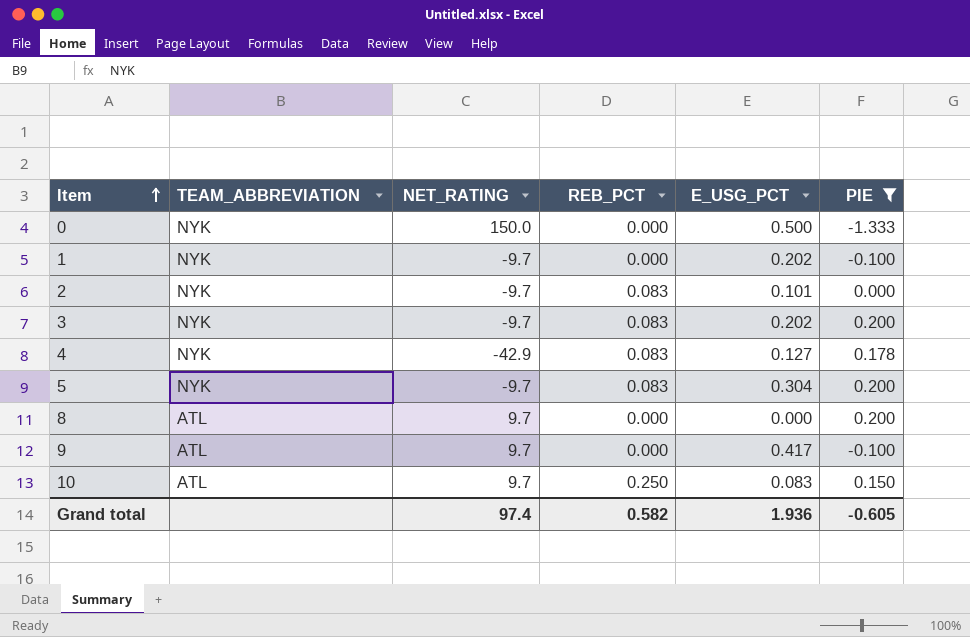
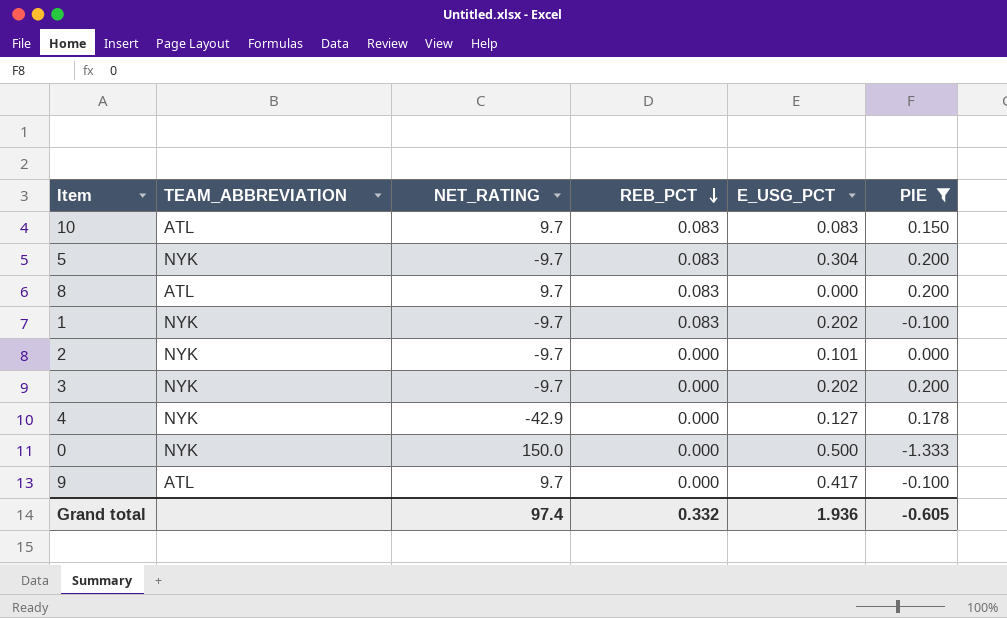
row order: Item ascending -> REB_PCT descending
10 | REB_PCT: 0.250 -> 0.083
8 | REB_PCT: 0.000 -> 0.083
1 | REB_PCT: 0.000 -> 0.083
2 | REB_PCT: 0.083 -> 0.000
3 | REB_PCT: 0.083 -> 0.000
4 | REB_PCT: 0.083 -> 0.000
Grand total | REB_PCT: 0.582 -> 0.332

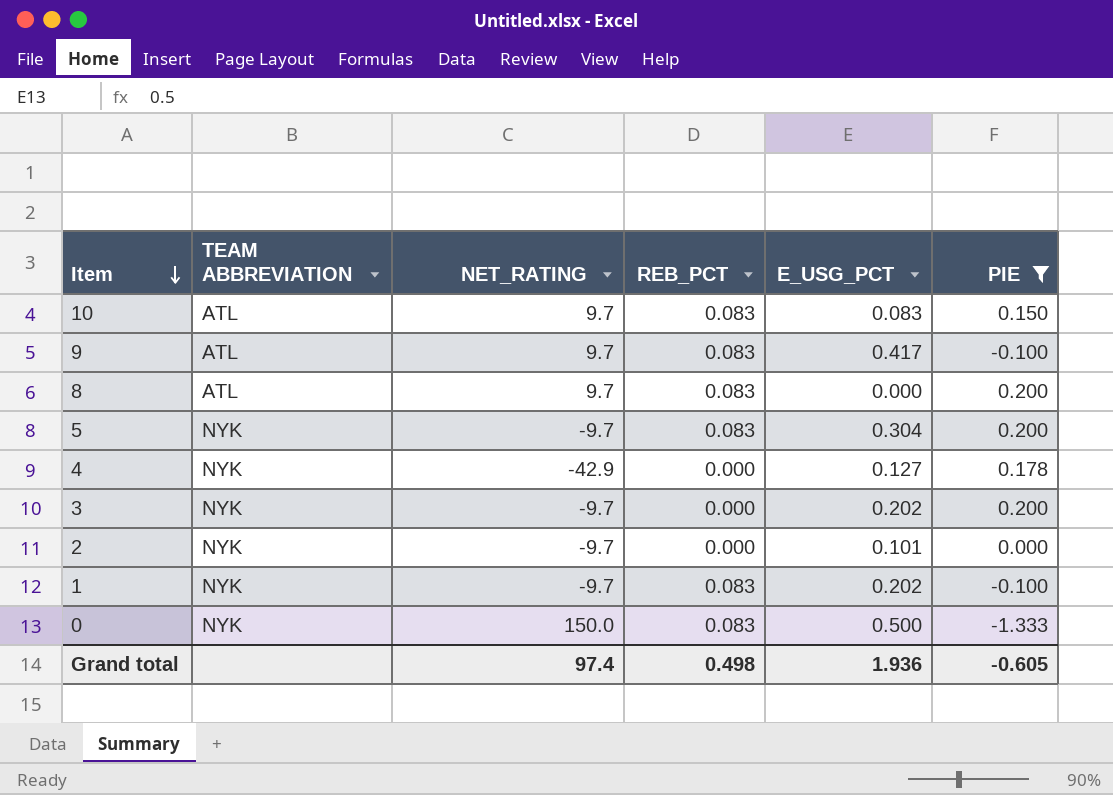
row order: REB_PCT descending -> Item descending
column name: TEAM_ABBREVIATION -> TEAM ABBREVIATION
9 | REB_PCT: 0.000 -> 0.083
0 | REB_PCT: 0.000 -> 0.083
Grand total | REB_PCT: 0.332 -> 0.498

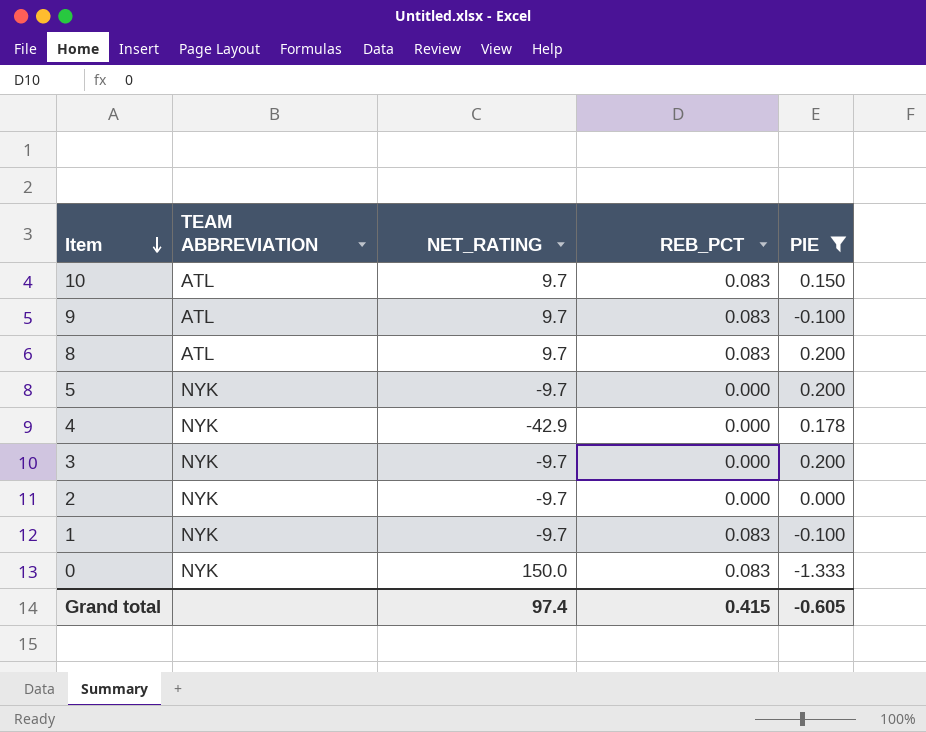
column E_USG_PCT | position: 5 -> none
5 | REB_PCT: 0.083 -> 0.000
Grand total | REB_PCT: 0.498 -> 0.415

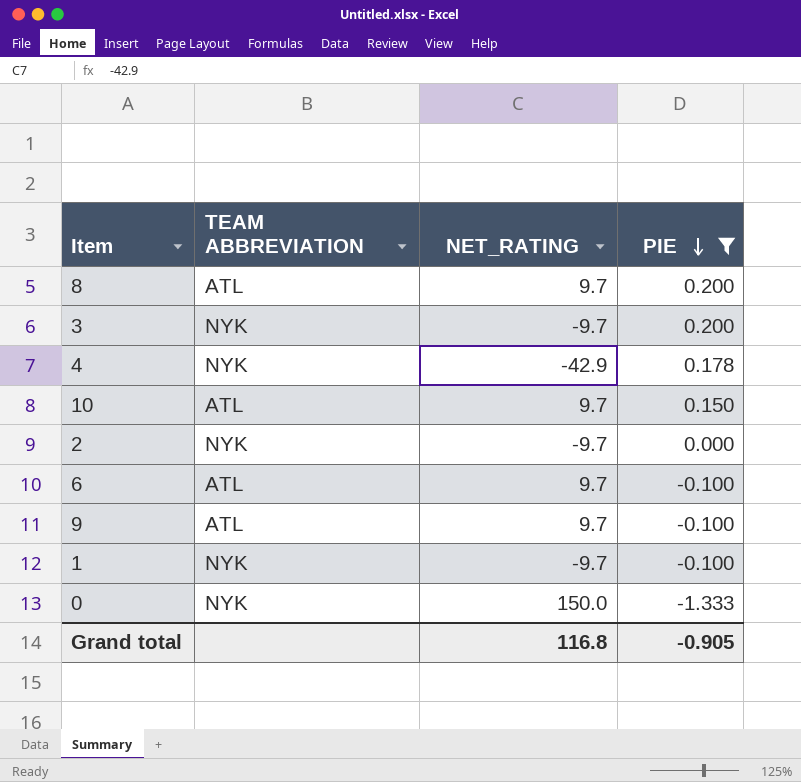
row order: Item descending -> PIE descending
column REB_PCT | position: 4 -> none
row 5: NYK | -9.7 | 0.000 | 0.200 -> none
row 6: none -> ATL | 9.7 | -0.100
Grand total | NET_RATING: 97.4 -> 116.8
Grand total | PIE: -0.605 -> -0.905

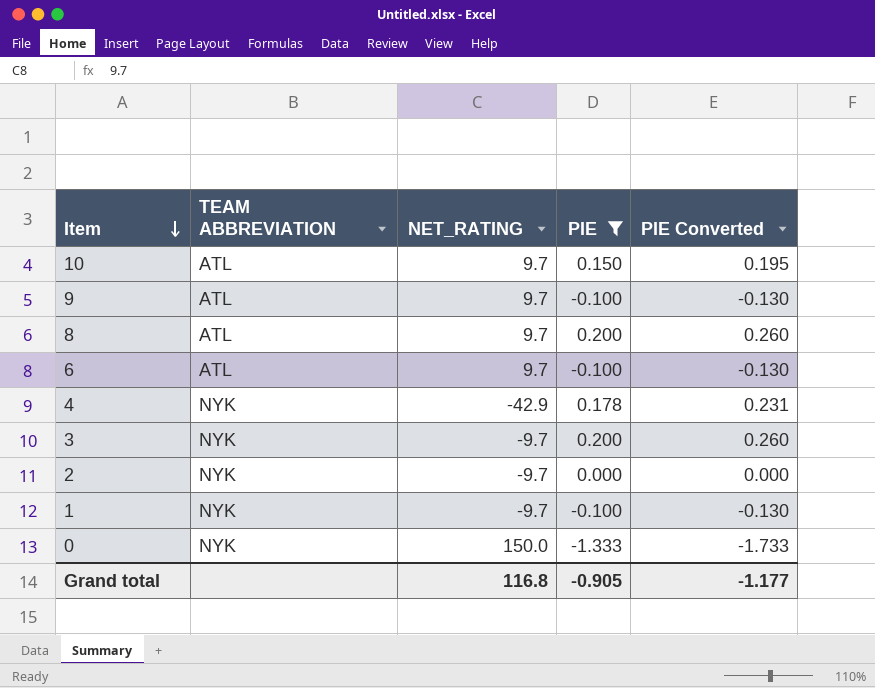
row order: PIE descending -> Item descending
column PIE Converted | formula: none -> [PIE] * 1.3

